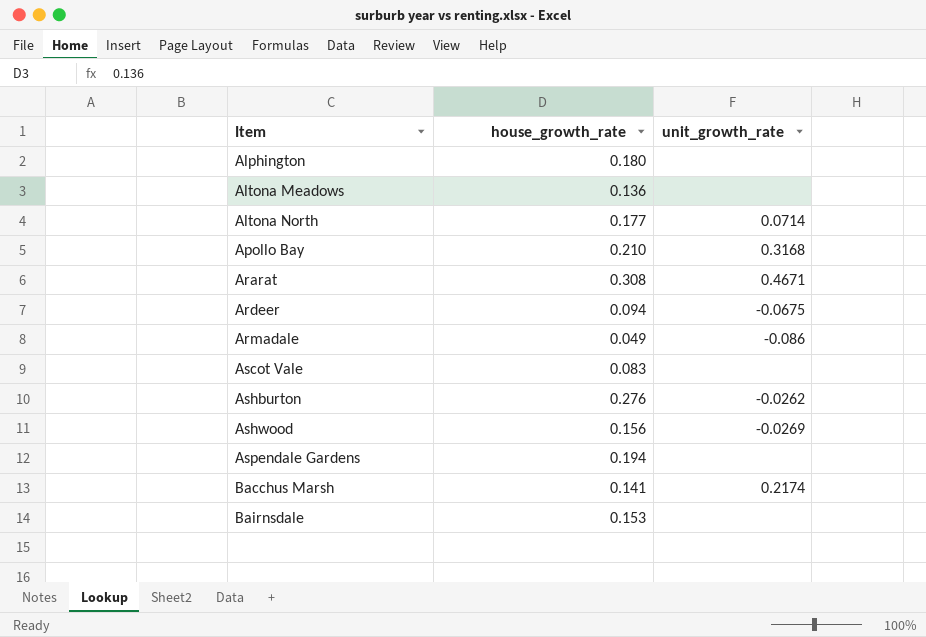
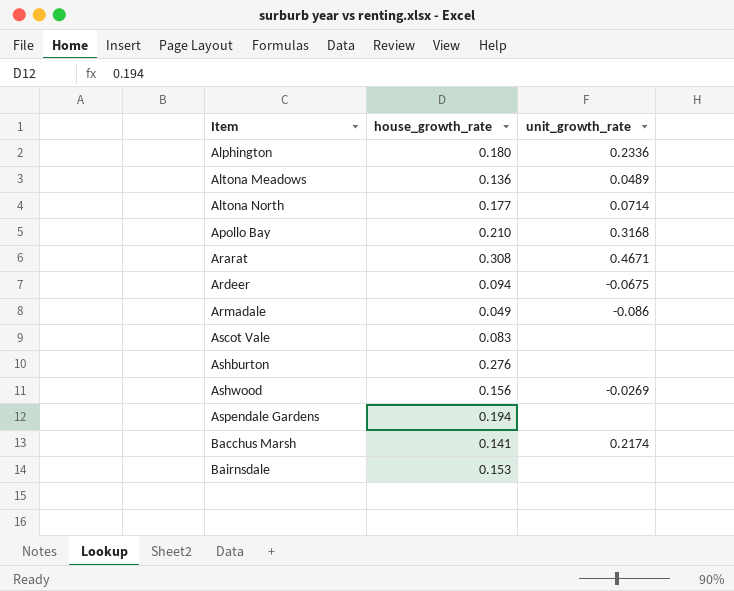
Alphington | unit_growth_rate: none -> 0.2336
Altona Meadows | unit_growth_rate: none -> 0.0489
Ashburton | unit_growth_rate: -0.0262 -> none

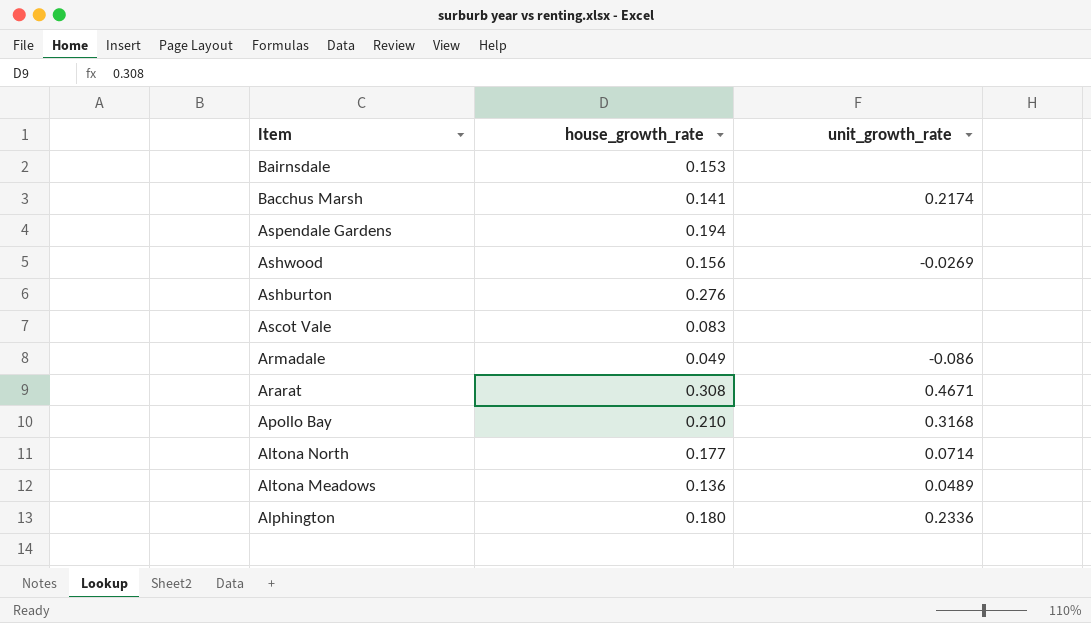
row order: Item ascending -> Item descending
row Ardeer: 0.094 | -0.0675 -> none

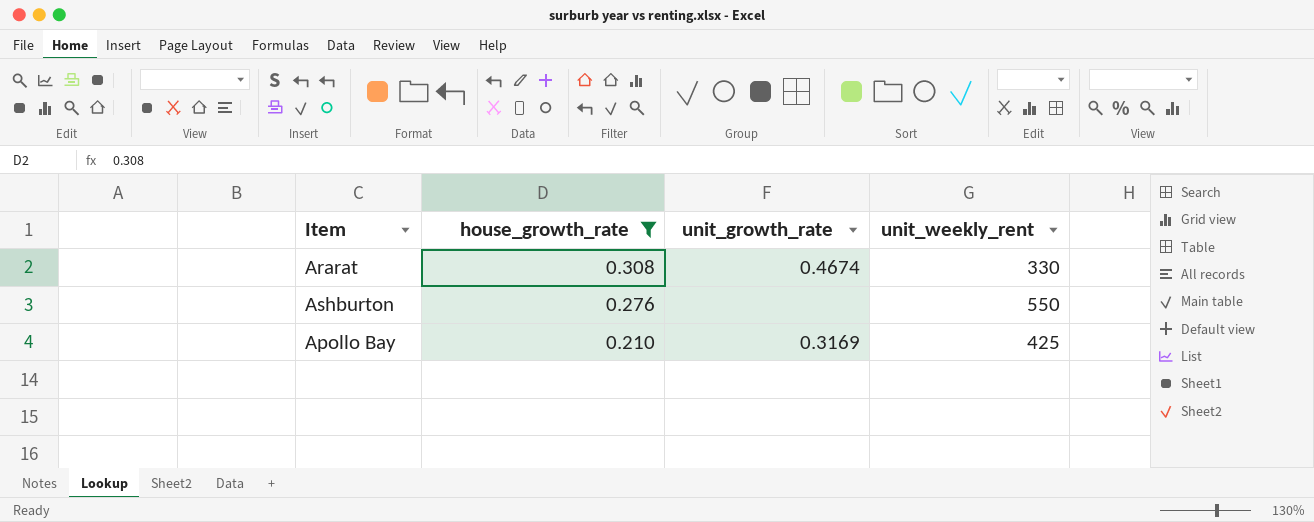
filter: none -> house_growth_rate >= 0.210
row order: Item descending -> house_growth_rate descending
column unit_weekly_rent | position: none -> 4
Ararat | unit_growth_rate: 0.4671 -> 0.4674
Apollo Bay | unit_growth_rate: 0.3168 -> 0.3169

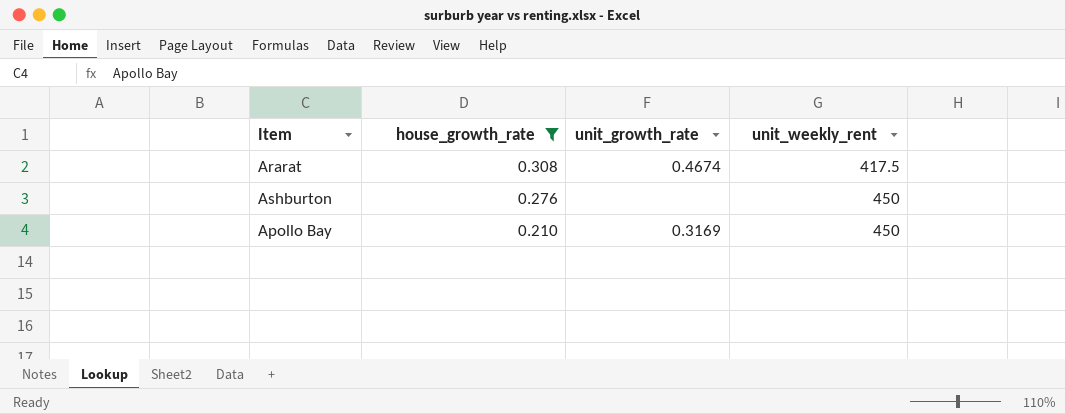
Ararat | unit_weekly_rent: 330 -> 417.5
Ashburton | unit_weekly_rent: 550 -> 450
Apollo Bay | unit_weekly_rent: 425 -> 450

